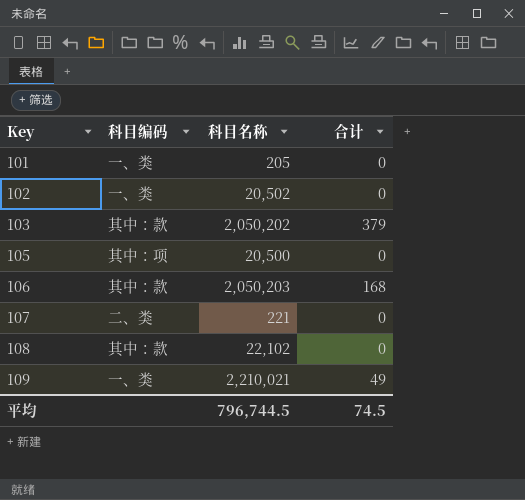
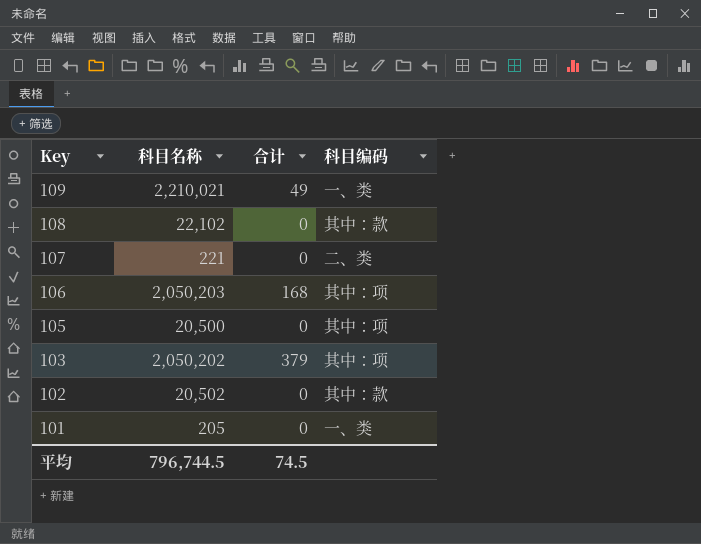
row order: Key ascending -> Key descending
column 科目编码 | position: 2 -> 4
106 | 科目编码: 其中：款 -> 其中：项
103 | 科目编码: 其中：款 -> 其中：项
102 | 科目编码: 一、类 -> 其中：款

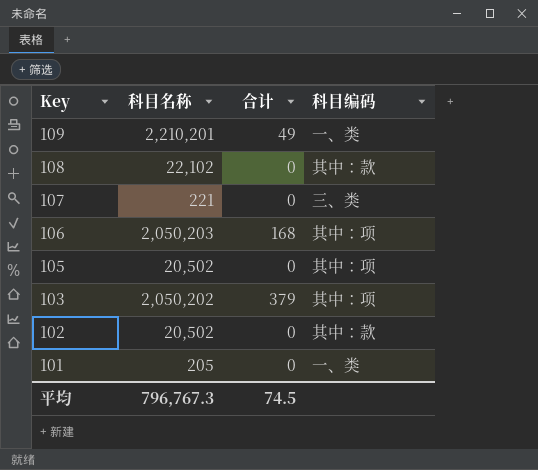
109 | 科目名称: 2,210,021 -> 2,210,201
107 | 科目编码: 二、类 -> 三、类
105 | 科目名称: 20,500 -> 20,502
平均 | 科目名称: 796,744.5 -> 796,767.3

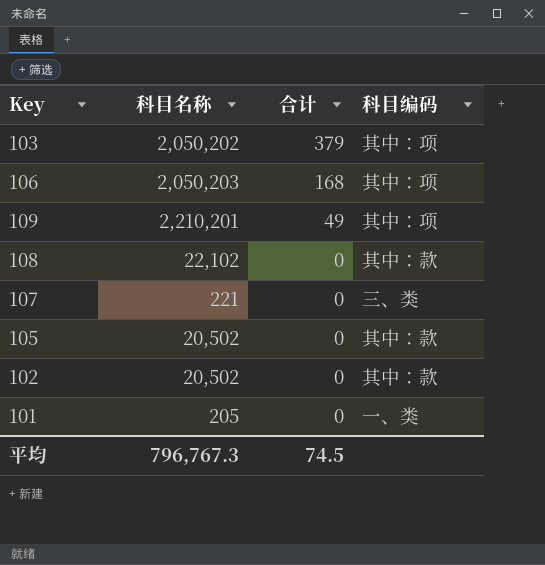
row order: Key descending -> 合计 descending
109 | 科目编码: 一、类 -> 其中：项
105 | 科目编码: 其中：项 -> 其中：款

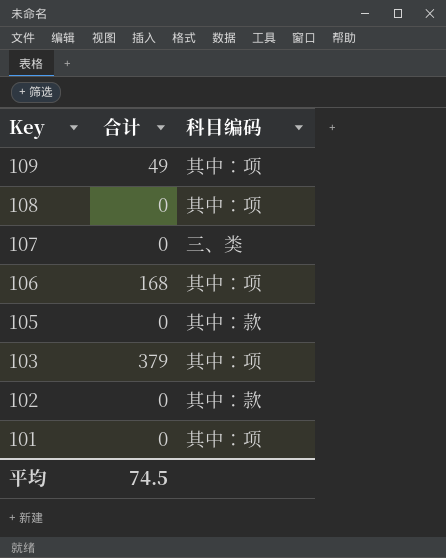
row order: 合计 descending -> Key descending
column 科目名称 | position: 2 -> none
108 | 科目编码: 其中：款 -> 其中：项
101 | 科目编码: 一、类 -> 其中：项

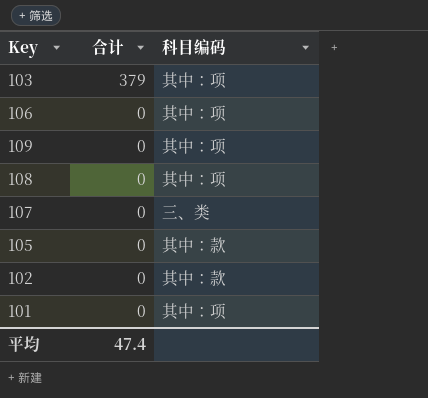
row order: Key descending -> 合计 descending
106 | 合计: 168 -> 0
109 | 合计: 49 -> 0
平均 | 合计: 74.5 -> 47.4

